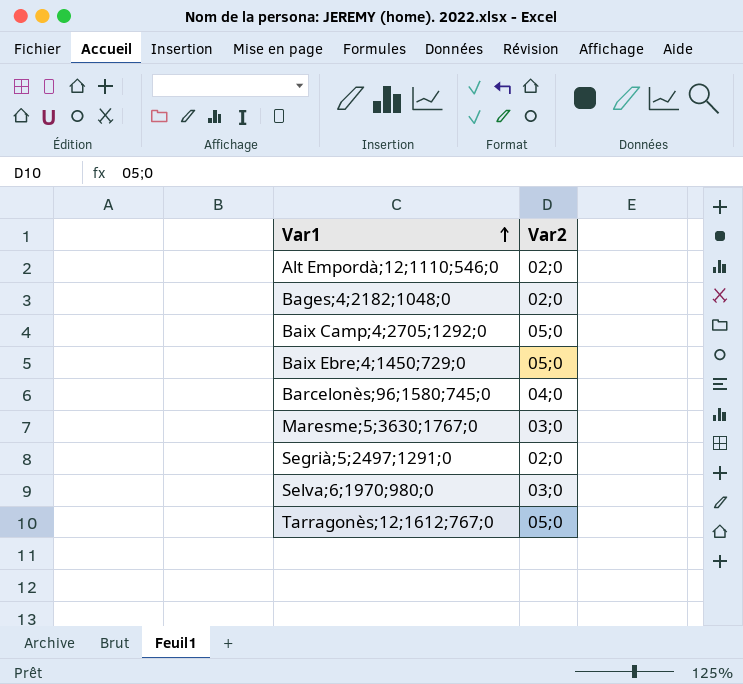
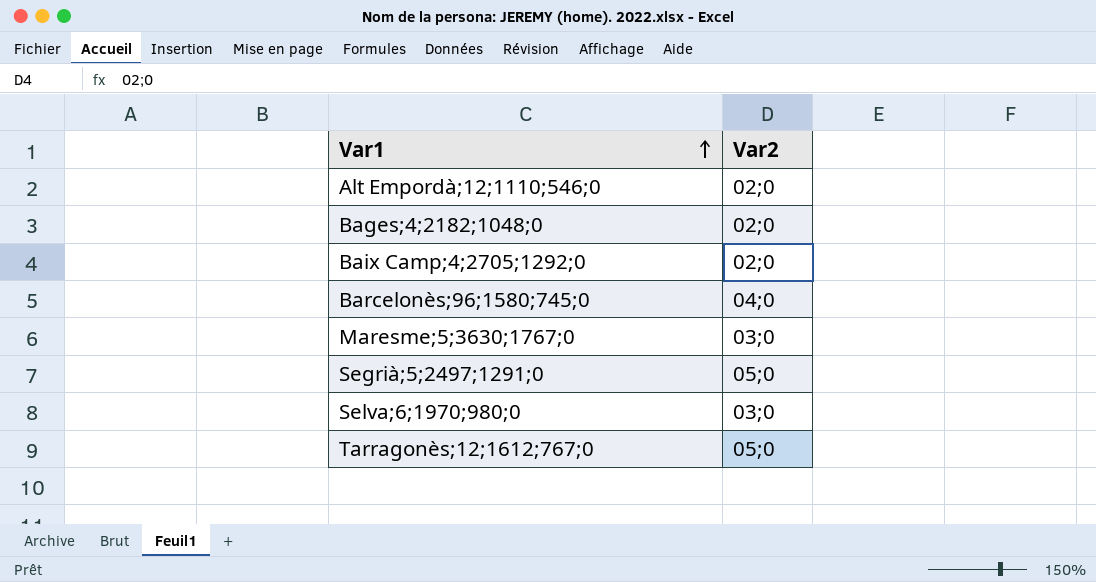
row Baix Ebre;4;1450;729;0: 05;0 -> none
Baix Camp;4;2705;1292;0 | Var2: 05;0 -> 02;0
Segrià;5;2497;1291;0 | Var2: 02;0 -> 05;0

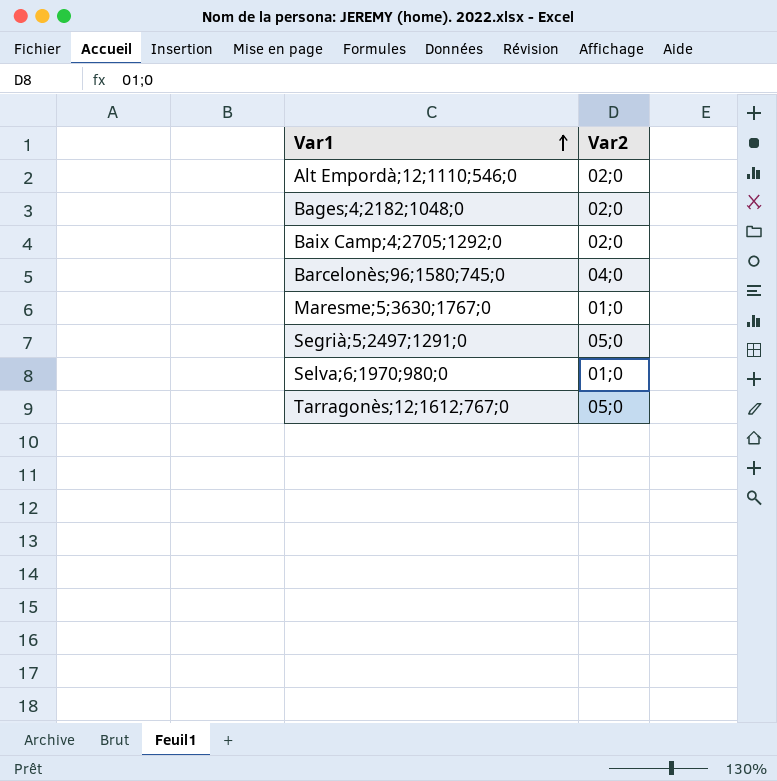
Maresme;5;3630;1767;0 | Var2: 03;0 -> 01;0
Selva;6;1970;980;0 | Var2: 03;0 -> 01;0

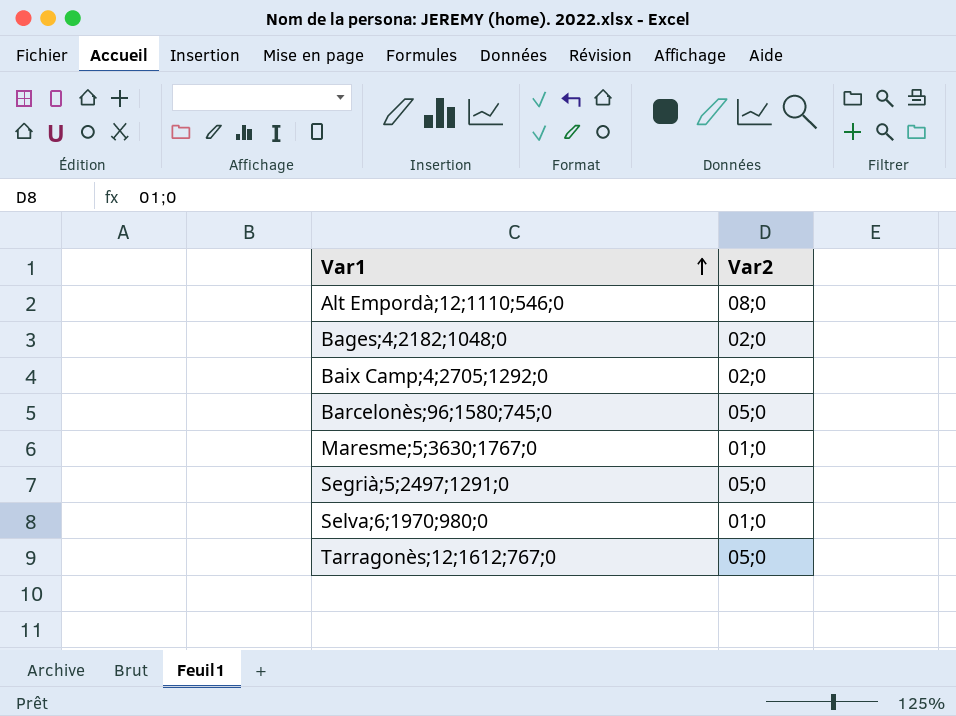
Alt Empordà;12;1110;546;0 | Var2: 02;0 -> 08;0
Barcelonès;96;1580;745;0 | Var2: 04;0 -> 05;0

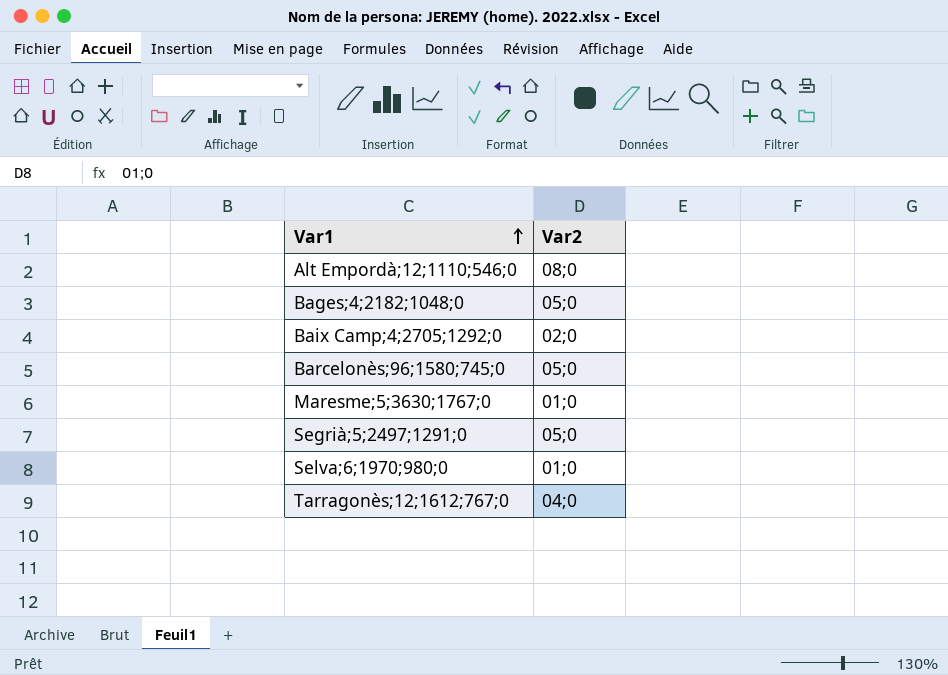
Bages;4;2182;1048;0 | Var2: 02;0 -> 05;0
Tarragonès;12;1612;767;0 | Var2: 05;0 -> 04;0

